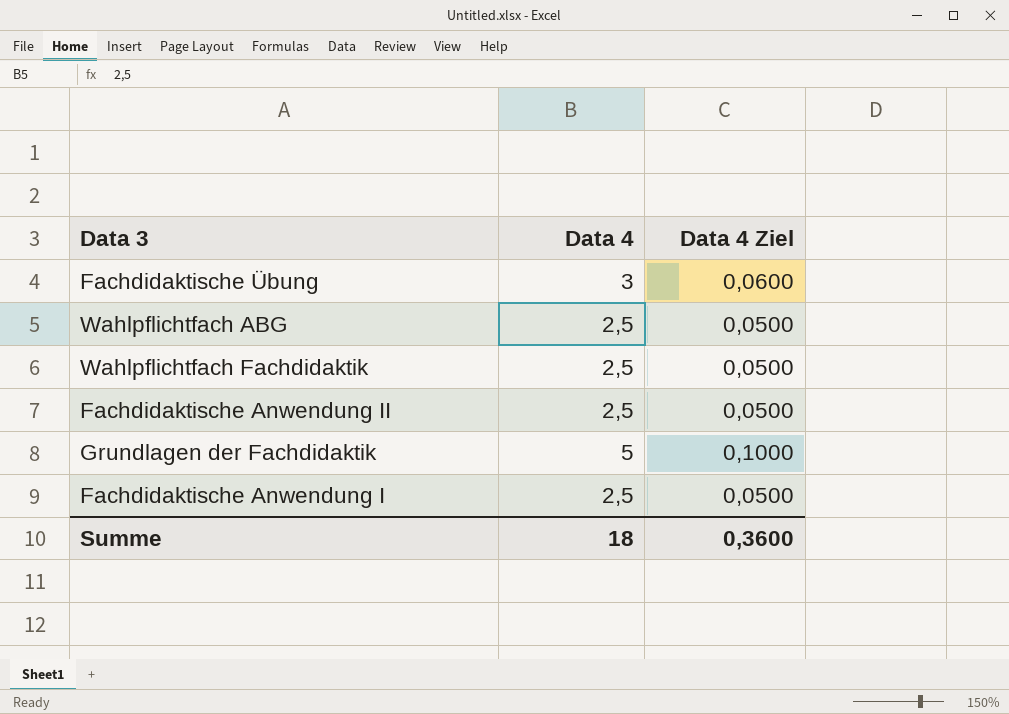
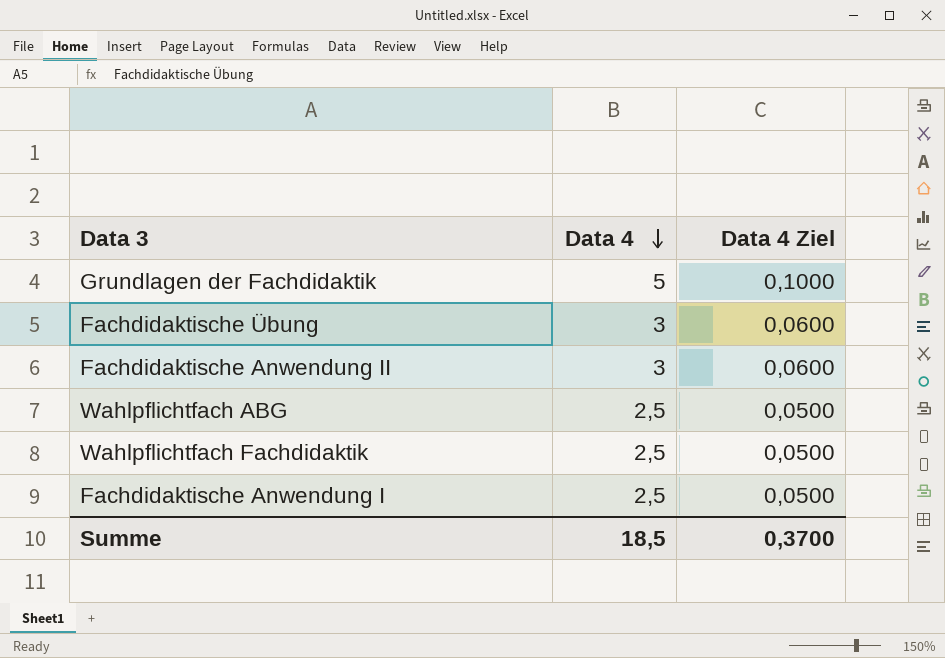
row order: none -> Data 4 descending
Fachdidaktische Anwendung II | Data 4: 2,5 -> 3
Fachdidaktische Anwendung II | Data 4 Ziel: 0,0500 -> 0,0600
Summe | Data 4: 18 -> 18,5
Summe | Data 4 Ziel: 0,3600 -> 0,3700

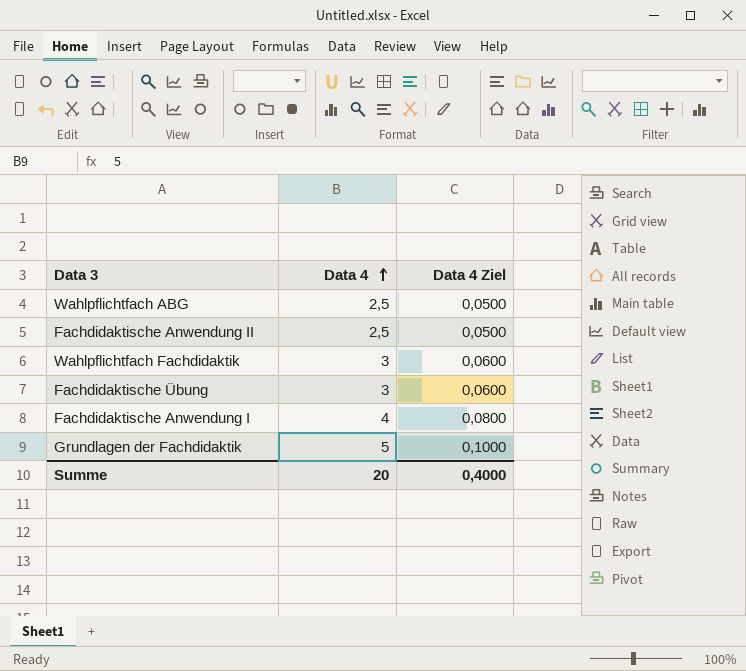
row order: Data 4 descending -> Data 4 ascending
Fachdidaktische Anwendung II | Data 4: 3 -> 2,5
Fachdidaktische Anwendung II | Data 4 Ziel: 0,0600 -> 0,0500
Wahlpflichtfach Fachdidaktik | Data 4: 2,5 -> 3
Wahlpflichtfach Fachdidaktik | Data 4 Ziel: 0,0500 -> 0,0600
Fachdidaktische Anwendung I | Data 4: 2,5 -> 4
Fachdidaktische Anwendung I | Data 4 Ziel: 0,0500 -> 0,0800
Summe | Data 4: 18,5 -> 20
Summe | Data 4 Ziel: 0,3700 -> 0,4000

